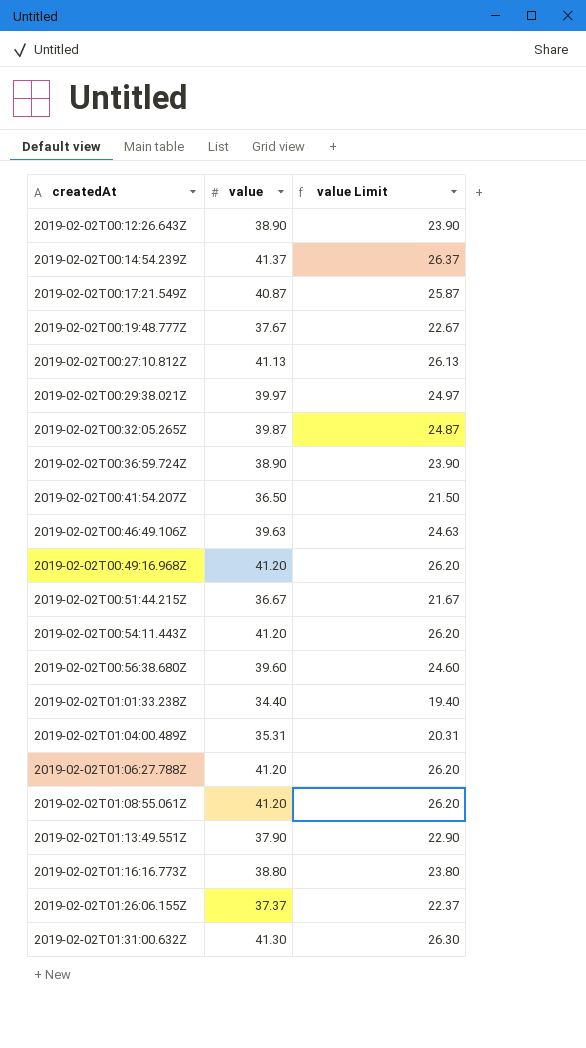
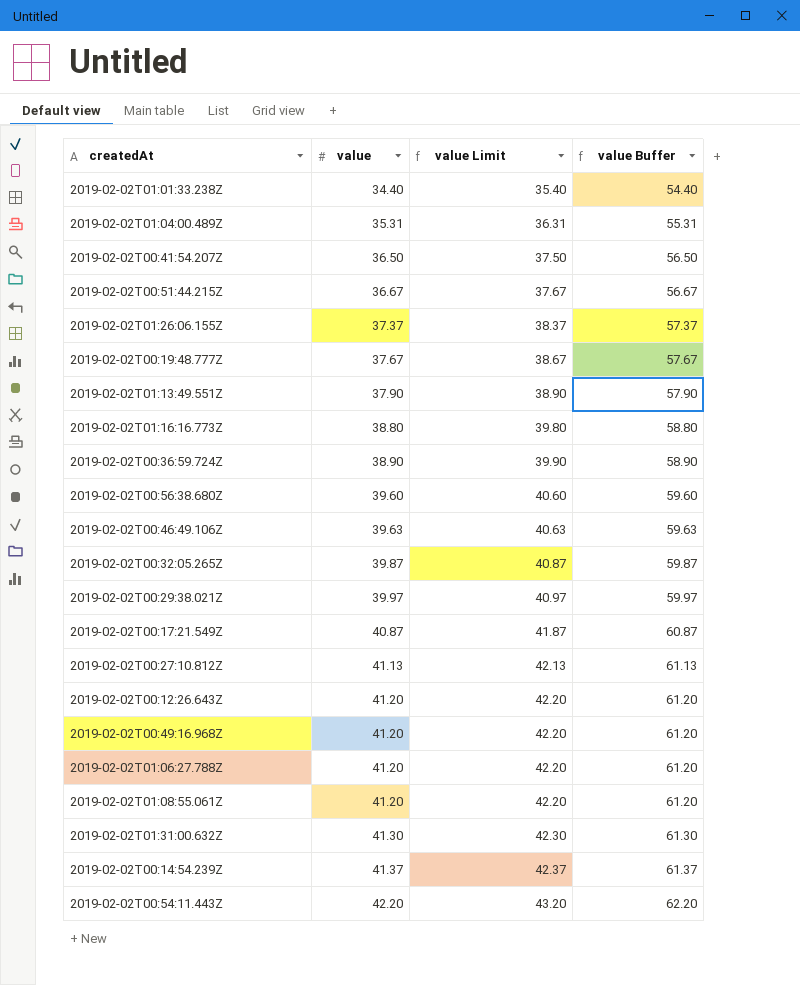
row order: createdAt ascending -> value ascending
column value Limit | formula: [value] - 15 -> [value] + 1
column value Buffer | formula: none -> [value] + 20
2019-02-02T00:12:26.643Z | value: 38.90 -> 41.20
2019-02-02T00:54:11.443Z | value: 41.20 -> 42.20

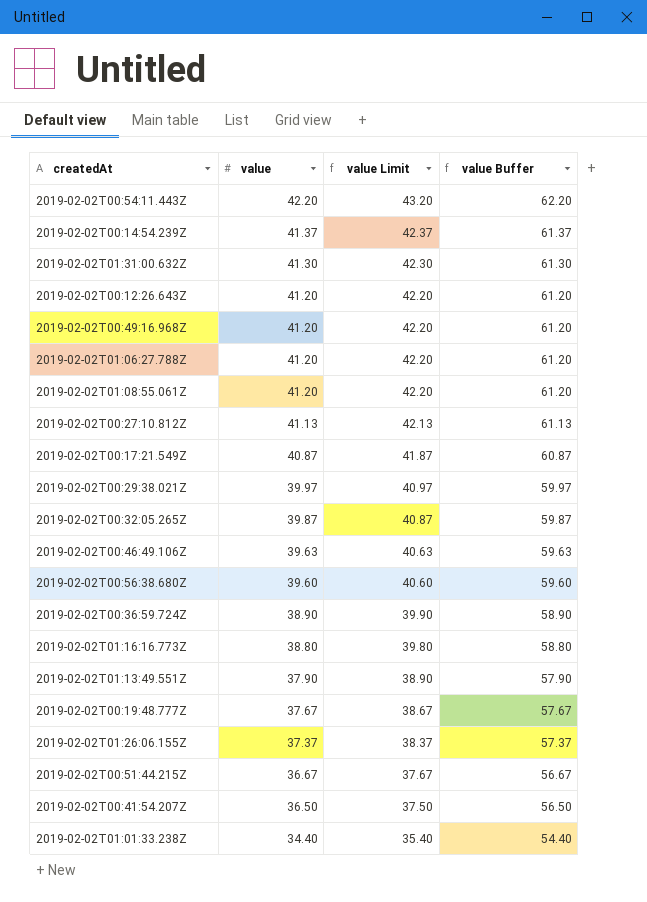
row order: value ascending -> value descending
row 2019-02-02T01:04:00.489Z: 35.31 | 36.31 | 55.31 -> none

